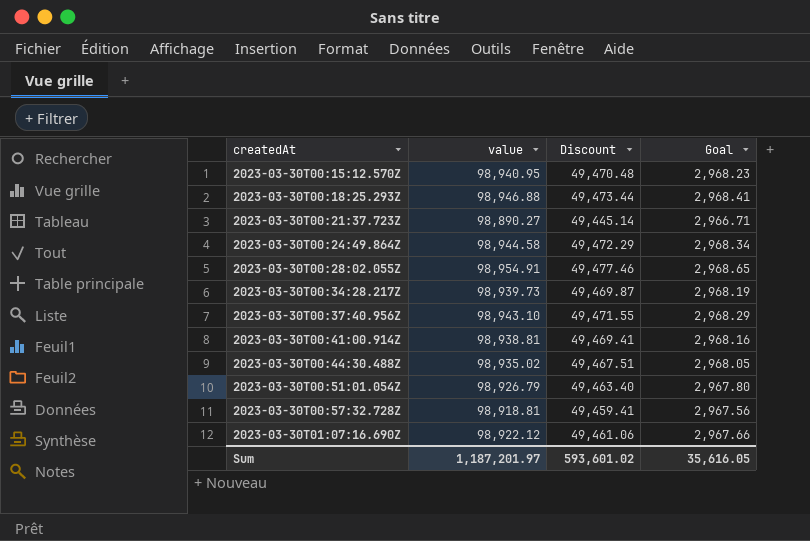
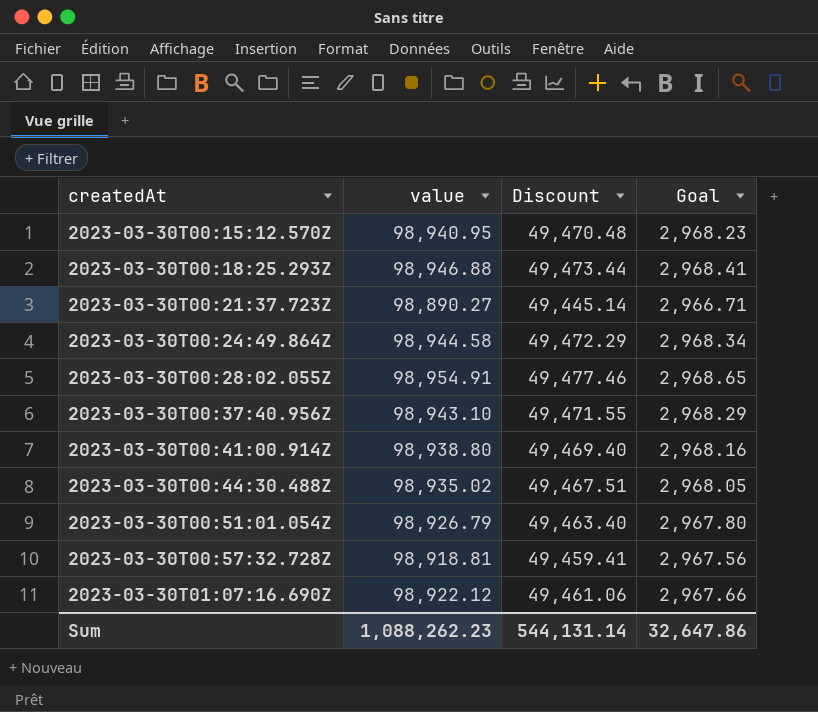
row 2023-03-30T00:34:28.217Z: 98,939.73 | 49,469.87 | 2,968.19 -> none
2023-03-30T00:41:00.914Z | value: 98,938.81 -> 98,938.80
2023-03-30T00:41:00.914Z | Discount: 49,469.41 -> 49,469.40
Sum | value: 1,187,201.97 -> 1,088,262.23
Sum | Discount: 593,601.02 -> 544,131.14
Sum | Goal: 35,616.05 -> 32,647.86

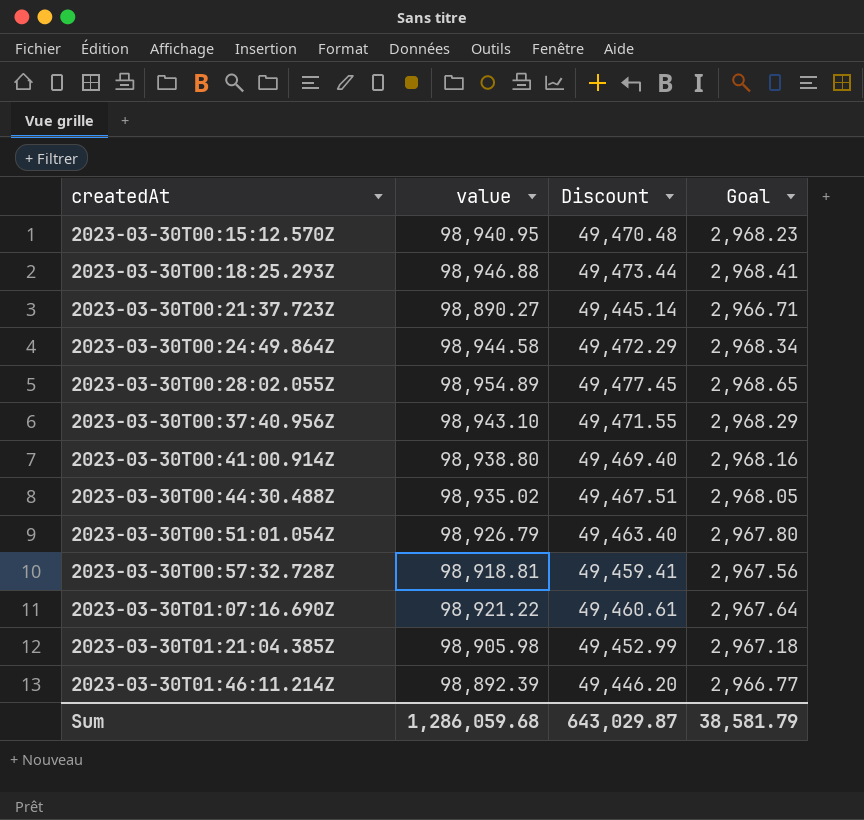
2023-03-30T00:28:02.055Z | value: 98,954.91 -> 98,954.89
2023-03-30T00:28:02.055Z | Discount: 49,477.46 -> 49,477.45
2023-03-30T01:07:16.690Z | value: 98,922.12 -> 98,921.22
2023-03-30T01:07:16.690Z | Discount: 49,461.06 -> 49,460.61
2023-03-30T01:07:16.690Z | Goal: 2,967.66 -> 2,967.64
row 2023-03-30T01:21:04.385Z: none -> 98,905.98 | 49,452.99 | 2,967.18
row 2023-03-30T01:46:11.214Z: none -> 98,892.39 | 49,446.20 | 2,966.77
Sum | value: 1,088,262.23 -> 1,286,059.68
Sum | Discount: 544,131.14 -> 643,029.87
Sum | Goal: 32,647.86 -> 38,581.79

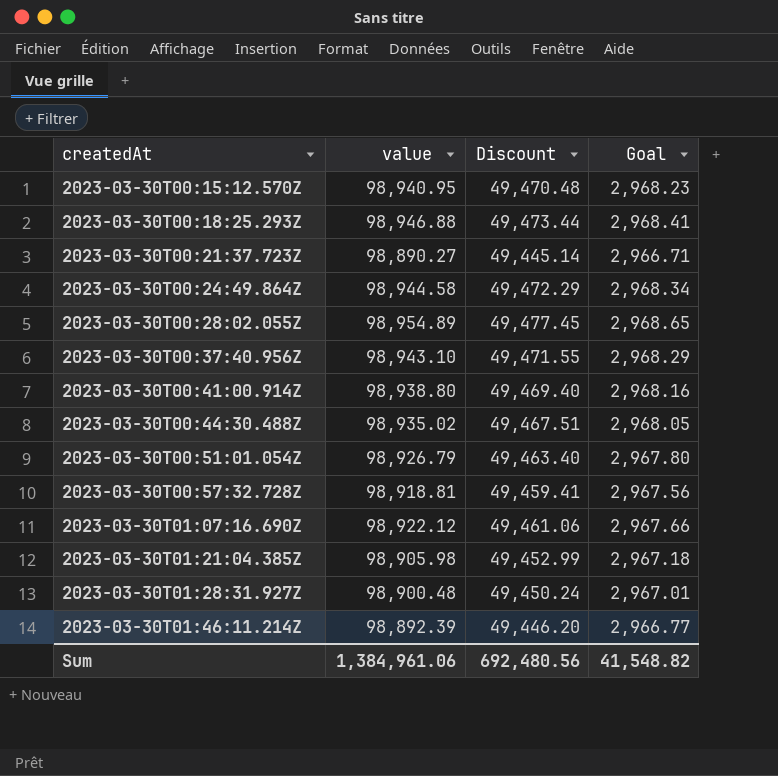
2023-03-30T01:07:16.690Z | value: 98,921.22 -> 98,922.12
2023-03-30T01:07:16.690Z | Discount: 49,460.61 -> 49,461.06
2023-03-30T01:07:16.690Z | Goal: 2,967.64 -> 2,967.66
row 2023-03-30T01:28:31.927Z: none -> 98,900.48 | 49,450.24 | 2,967.01
Sum | value: 1,286,059.68 -> 1,384,961.06
Sum | Discount: 643,029.87 -> 692,480.56
Sum | Goal: 38,581.79 -> 41,548.82

